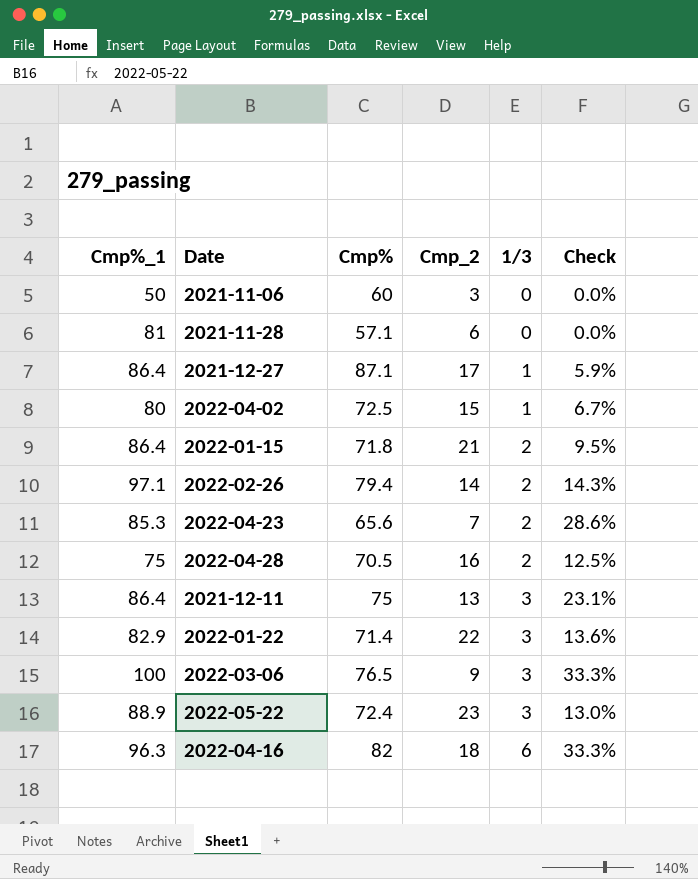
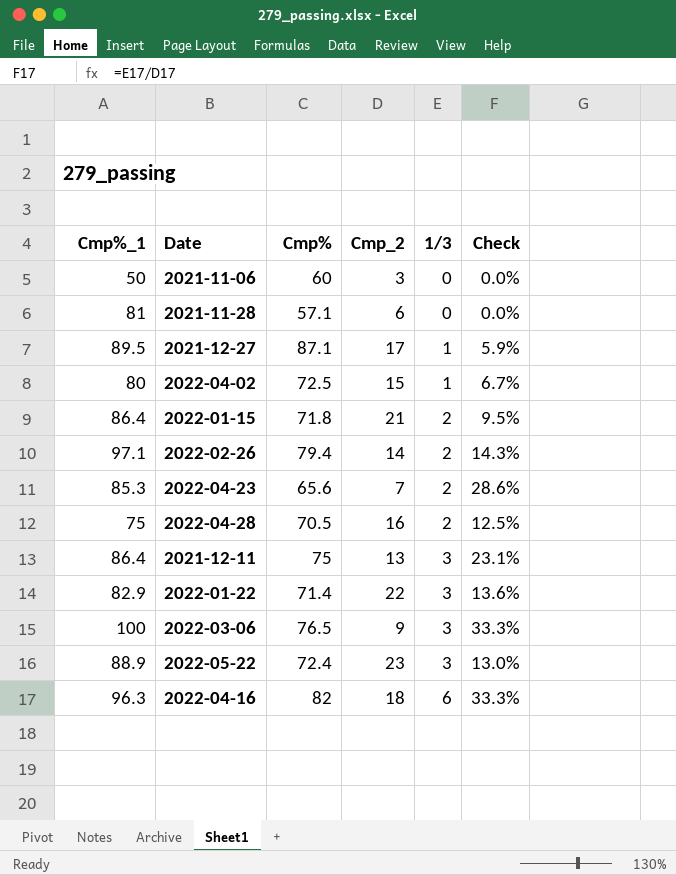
2021-12-27 | Cmp%_1: 86.4 -> 89.5

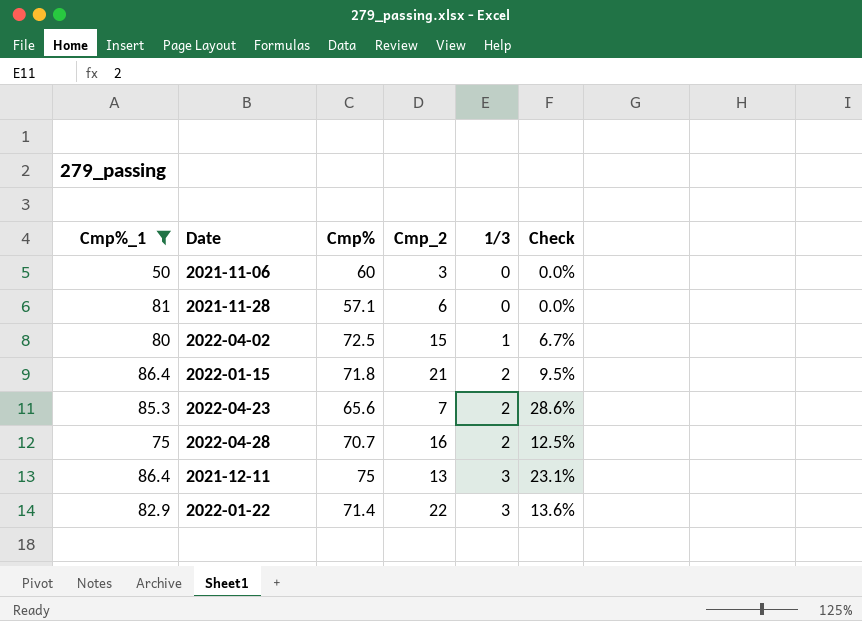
filter: none -> Cmp%_1 <= 86.4
2022-04-28 | Cmp%: 70.5 -> 70.7

